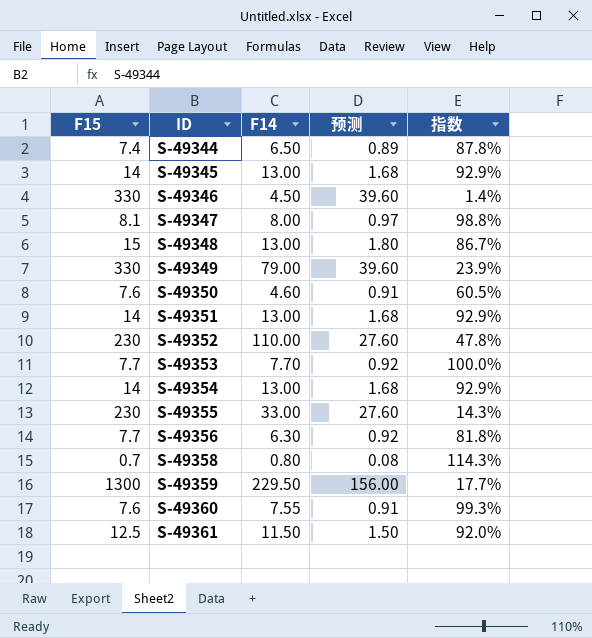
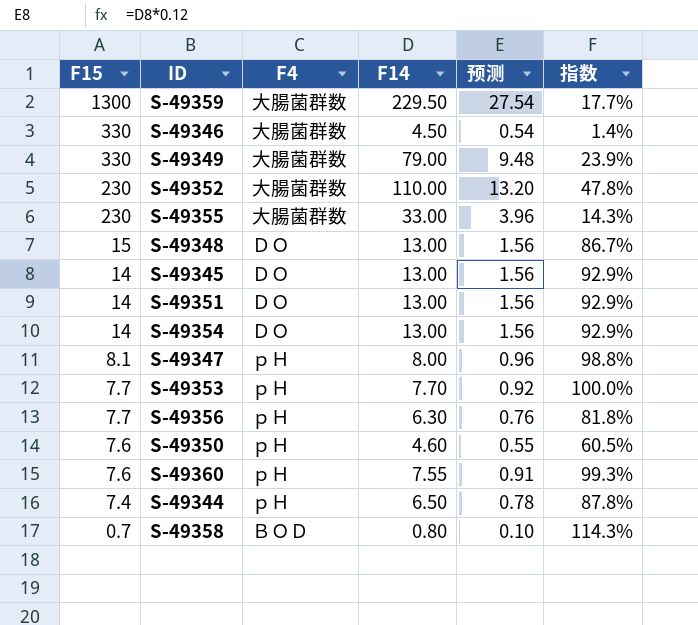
row order: ID ascending -> F15 descending
column F4 | position: none -> 3
column 预测 | formula: [F15] * 0.12 -> [F14] * 0.12
row S-49361: 12.5 | 11.50 | 1.50 | 92.0% -> none

